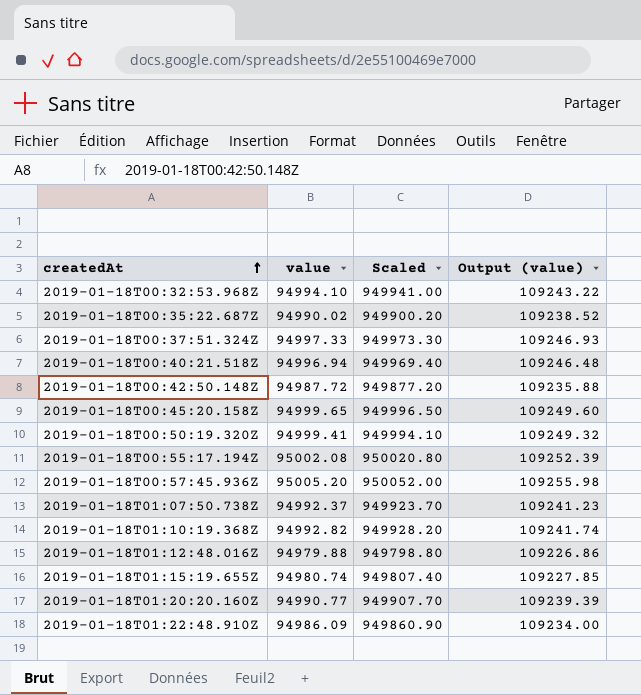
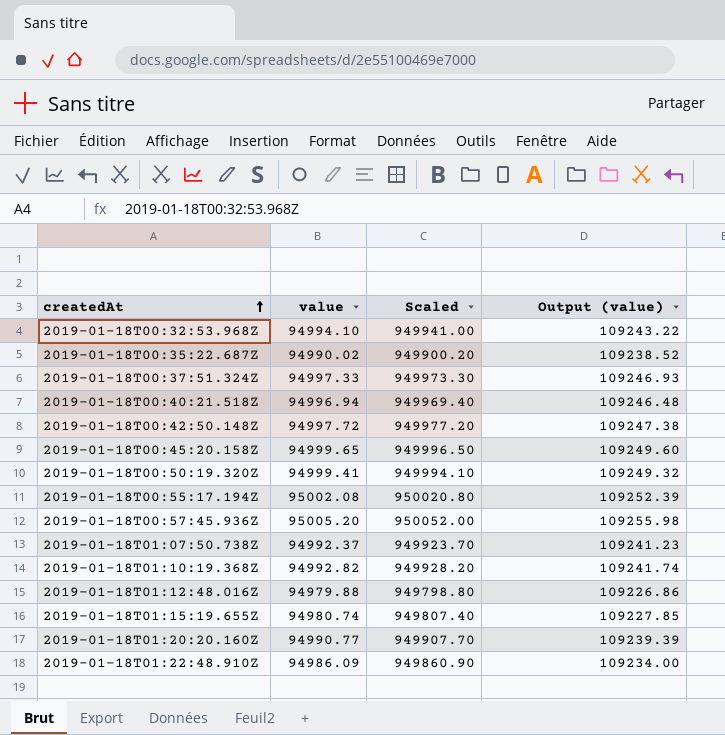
2019-01-18T00:42:50.148Z | value: 94987.72 -> 94997.72
2019-01-18T00:42:50.148Z | Scaled: 949877.20 -> 949977.20
2019-01-18T00:42:50.148Z | Output (value): 109235.88 -> 109247.38

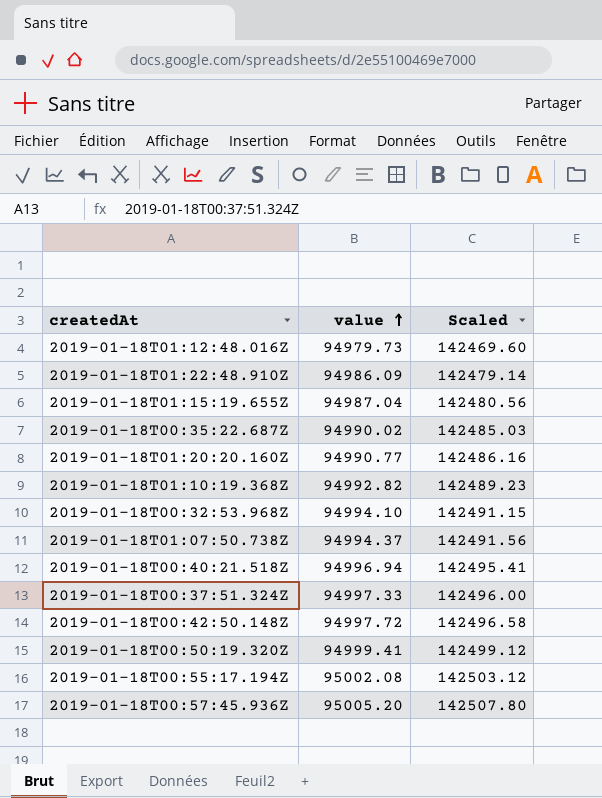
row order: createdAt ascending -> value ascending
column Output (value) | formula: [value] * 1.15 -> none
column Scaled | formula: [value] * 10 -> [value] * 1.5
row 2019-01-18T00:45:20.158Z: 94999.65 | 949996.50 | 109249.60 -> none
2019-01-18T01:12:48.016Z | value: 94979.88 -> 94979.73
2019-01-18T01:15:19.655Z | value: 94980.74 -> 94987.04
2019-01-18T01:07:50.738Z | value: 94992.37 -> 94994.37

